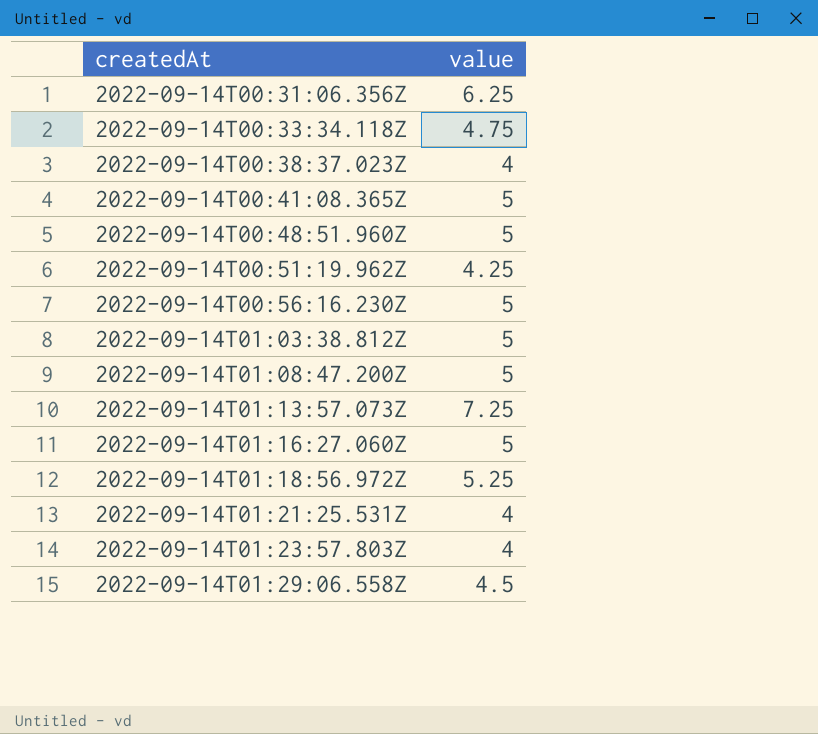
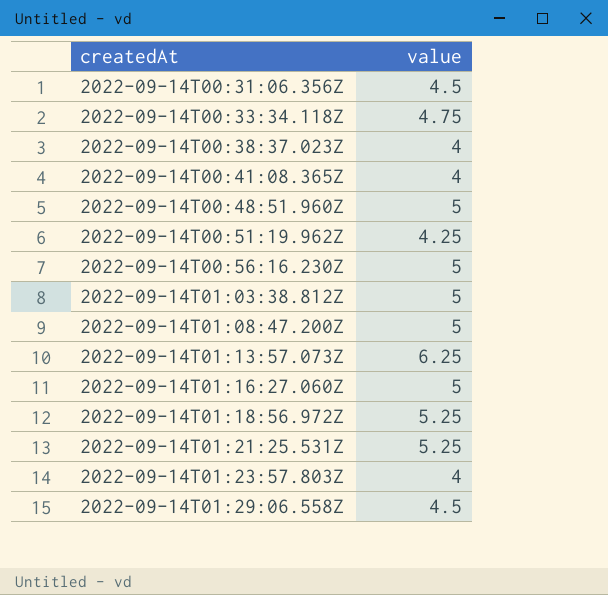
2022-09-14T00:31:06.356Z | value: 6.25 -> 4.5
2022-09-14T00:41:08.365Z | value: 5 -> 4
2022-09-14T01:13:57.073Z | value: 7.25 -> 6.25
2022-09-14T01:21:25.531Z | value: 4 -> 5.25

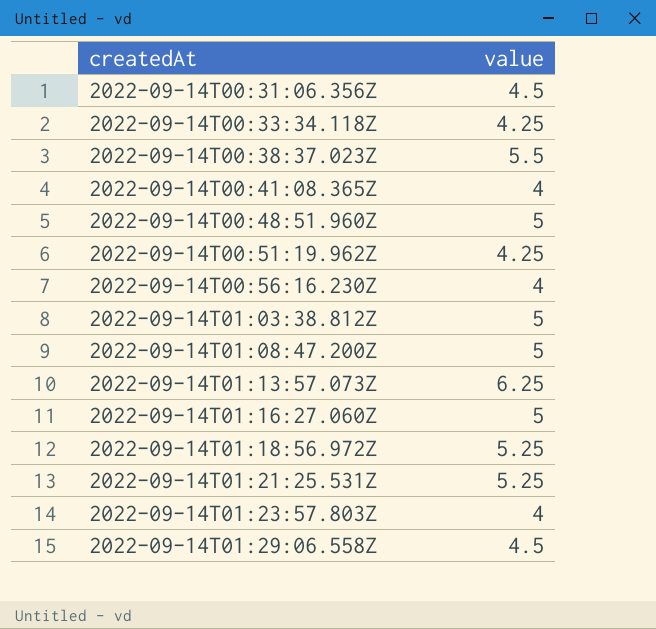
2022-09-14T00:33:34.118Z | value: 4.75 -> 4.25
2022-09-14T00:38:37.023Z | value: 4 -> 5.5
2022-09-14T00:56:16.230Z | value: 5 -> 4

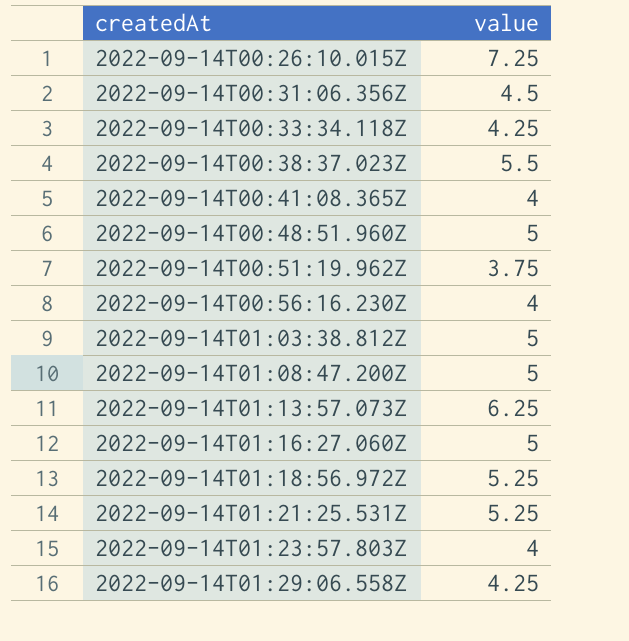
row 2022-09-14T00:26:10.015Z: none -> 7.25
2022-09-14T00:51:19.962Z | value: 4.25 -> 3.75
2022-09-14T01:29:06.558Z | value: 4.5 -> 4.25

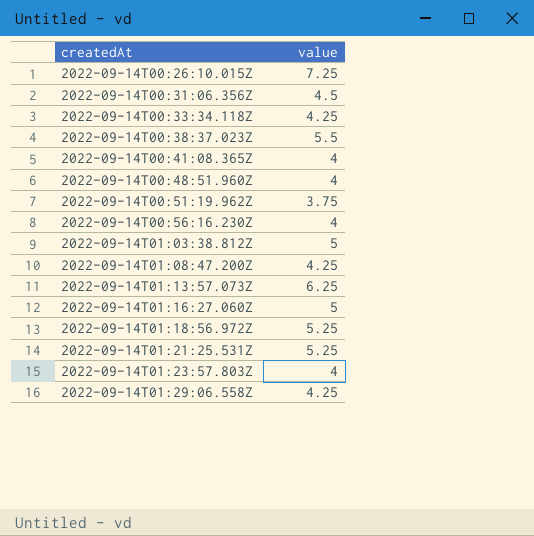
2022-09-14T00:48:51.960Z | value: 5 -> 4
2022-09-14T01:08:47.200Z | value: 5 -> 4.25

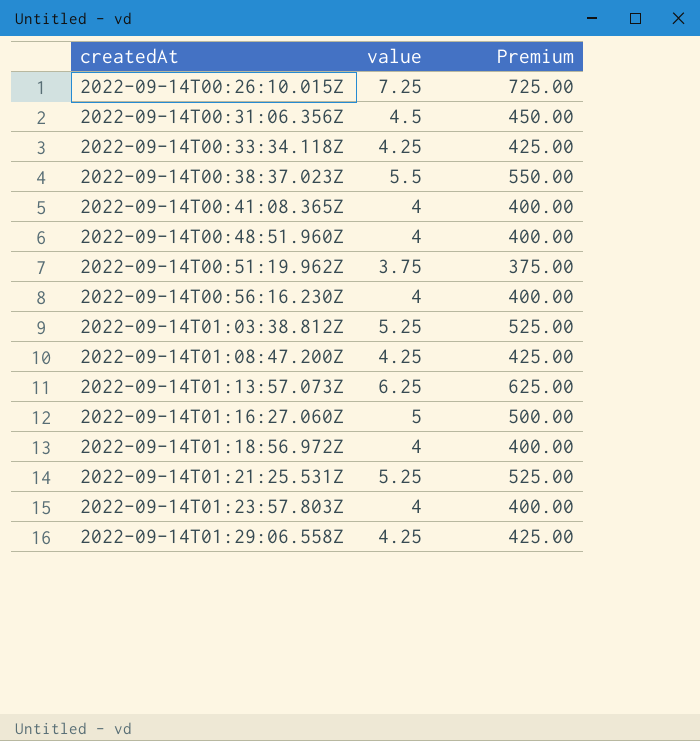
column Premium | formula: none -> [value] * 100
2022-09-14T01:03:38.812Z | value: 5 -> 5.25
2022-09-14T01:18:56.972Z | value: 5.25 -> 4

